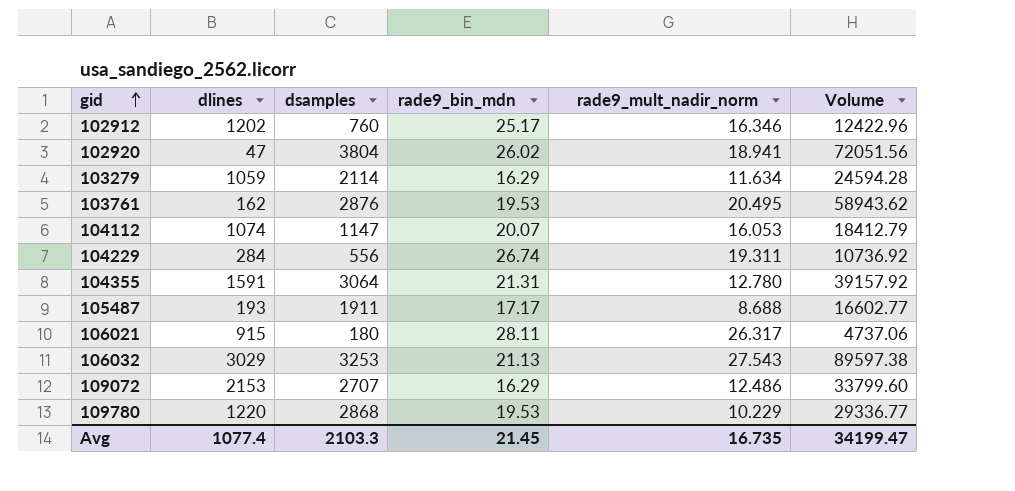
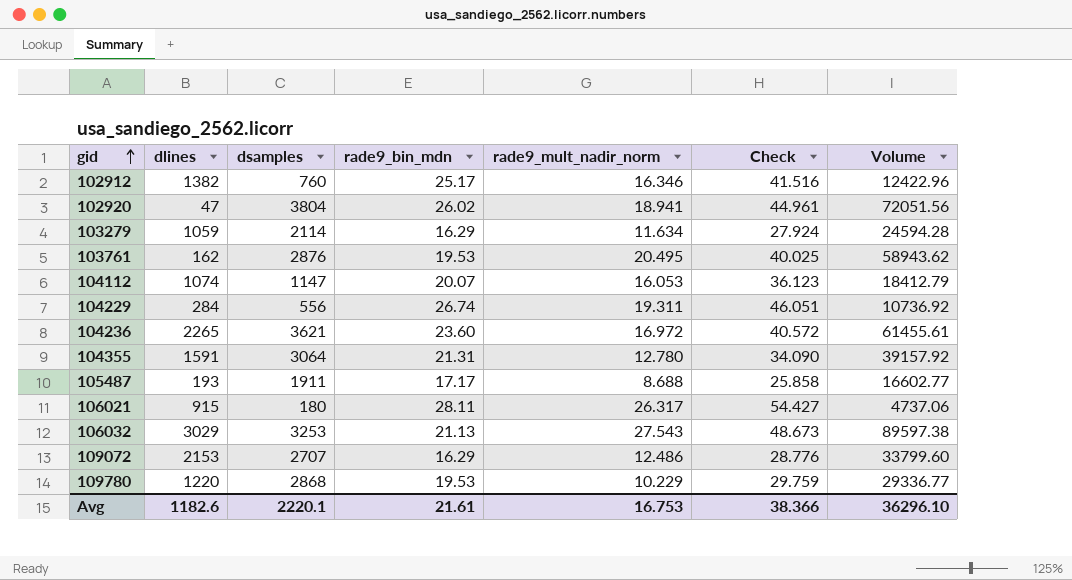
column Check | formula: none -> [rade9_bin_mdn] + [rade9_mult_nadir_norm]
102912 | dlines: 1202 -> 1382
row 104236: none -> 2265 | 3621 | 23.60 | 16.972 | 40.572 | 61455.61
Avg | dlines: 1077.4 -> 1182.6
Avg | dsamples: 2103.3 -> 2220.1
Avg | rade9_bin_mdn: 21.45 -> 21.61
Avg | rade9_mult_nadir_norm: 16.735 -> 16.753
Avg | Volume: 34199.47 -> 36296.10

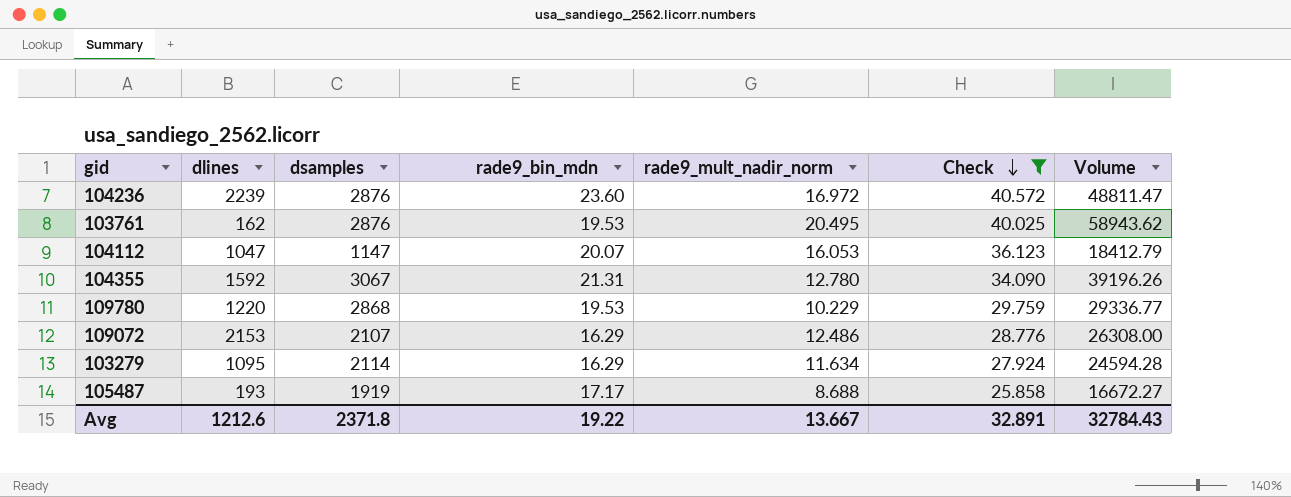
filter: none -> Check <= 40.572
row order: gid ascending -> Check descending
104236 | dlines: 2265 -> 2239
104236 | dsamples: 3621 -> 2876
104236 | Volume: 61455.61 -> 48811.47
104112 | dlines: 1074 -> 1047
104355 | dlines: 1591 -> 1592
104355 | dsamples: 3064 -> 3067
104355 | Volume: 39157.92 -> 39196.26
109072 | dsamples: 2707 -> 2107
109072 | Volume: 33799.60 -> 26308.00
103279 | dlines: 1059 -> 1095
105487 | dsamples: 1911 -> 1919
105487 | Volume: 16602.77 -> 16672.27
Avg | dlines: 1182.6 -> 1212.6
Avg | dsamples: 2220.1 -> 2371.8
Avg | rade9_bin_mdn: 21.61 -> 19.22
Avg | rade9_mult_nadir_norm: 16.753 -> 13.667
Avg | Check: 38.366 -> 32.891
Avg | Volume: 36296.10 -> 32784.43

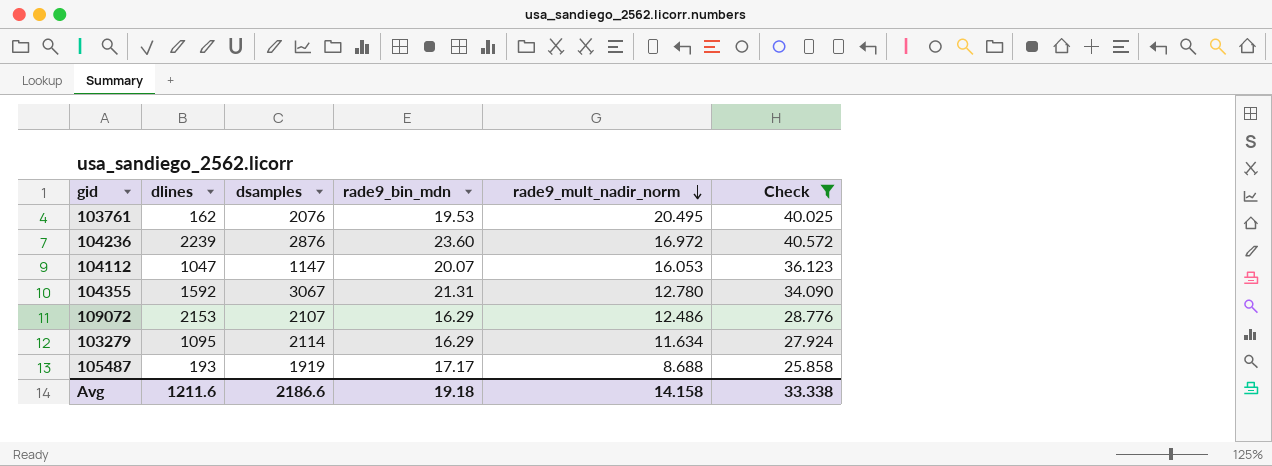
row order: Check descending -> rade9_mult_nadir_norm descending
column Volume | formula: [dsamples] * [rade9_mult_nadir_norm] -> none
row 109780: 1220 | 2868 | 19.53 | 10.229 | 29.759 | 29336.77 -> none
103761 | dsamples: 2876 -> 2076
Avg | dlines: 1212.6 -> 1211.6
Avg | dsamples: 2371.8 -> 2186.6
Avg | rade9_bin_mdn: 19.22 -> 19.18
Avg | rade9_mult_nadir_norm: 13.667 -> 14.158
Avg | Check: 32.891 -> 33.338

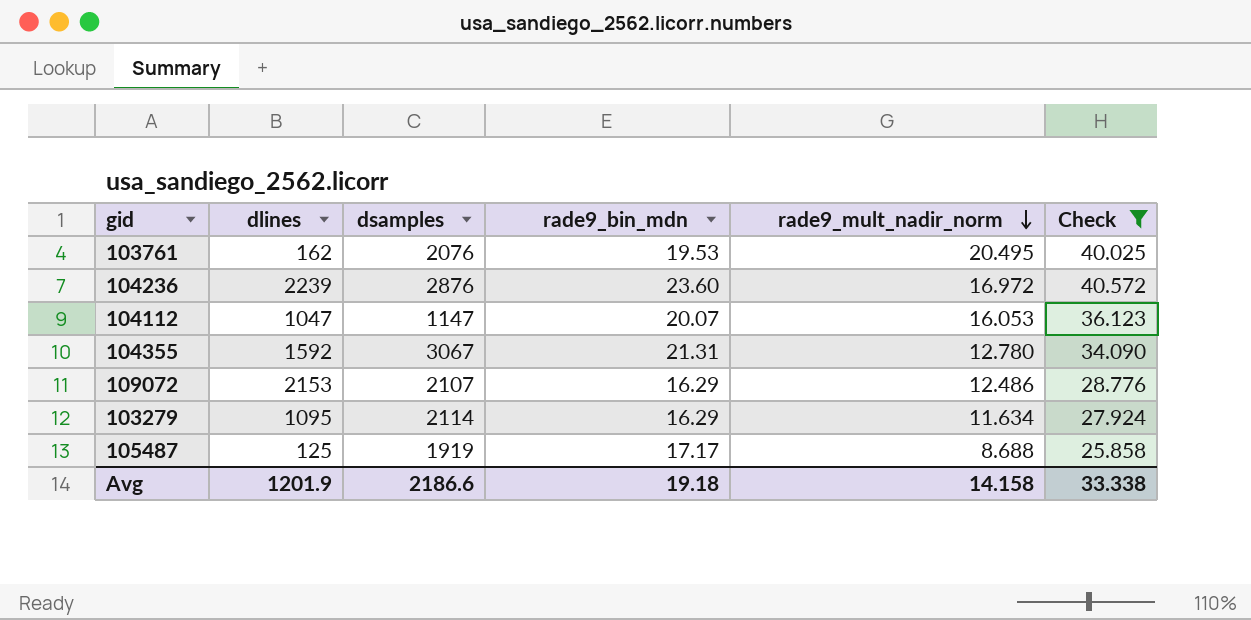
105487 | dlines: 193 -> 125
Avg | dlines: 1211.6 -> 1201.9

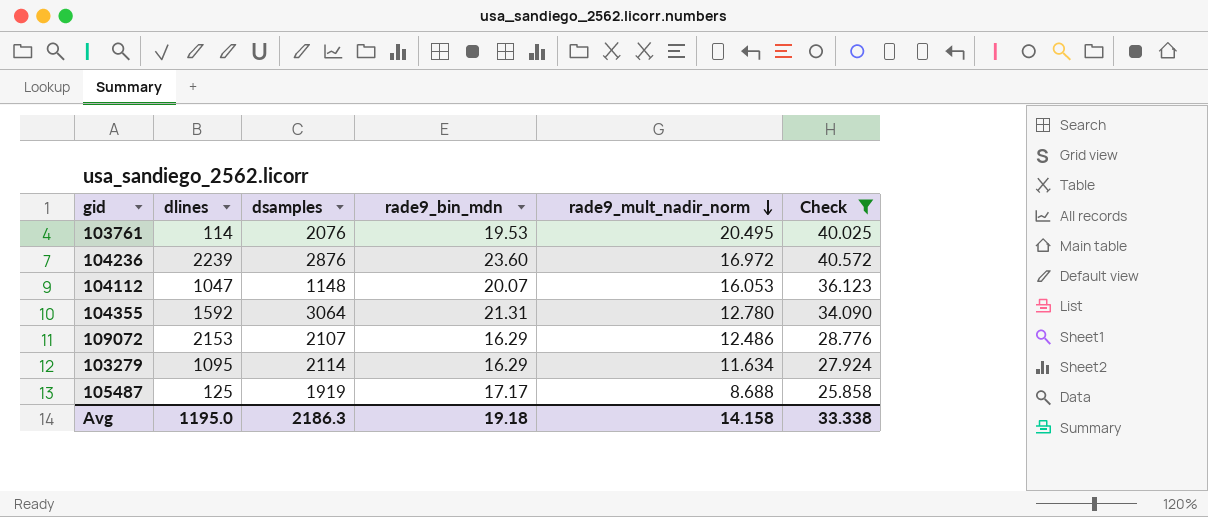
103761 | dlines: 162 -> 114
104112 | dsamples: 1147 -> 1148
104355 | dsamples: 3067 -> 3064
Avg | dlines: 1201.9 -> 1195.0
Avg | dsamples: 2186.6 -> 2186.3

